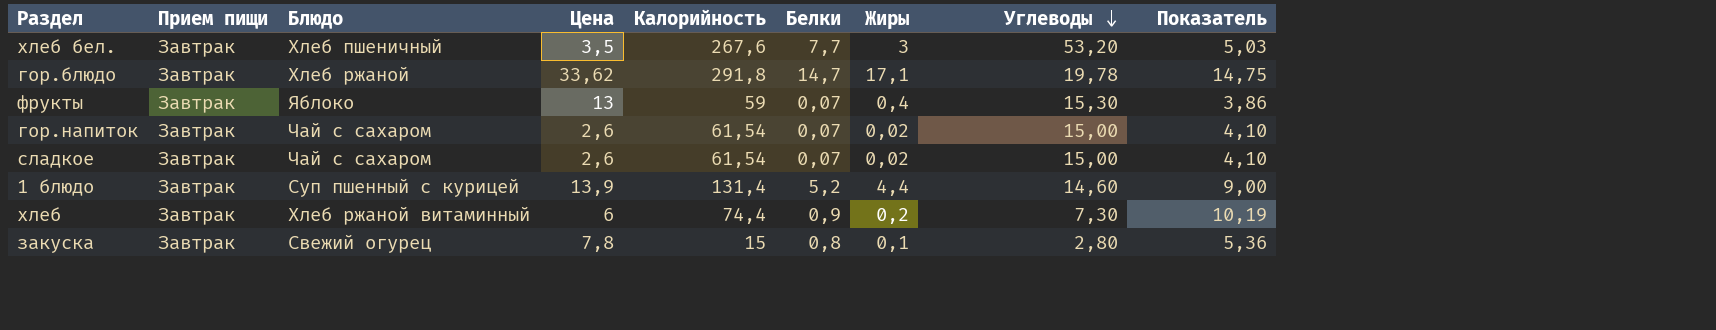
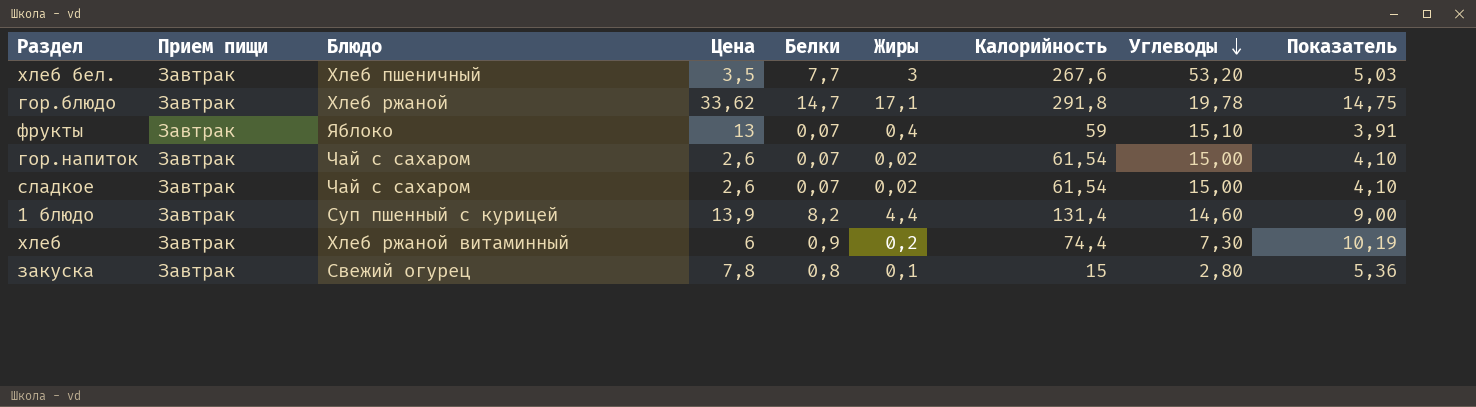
column Калорийность | position: 5 -> 7
фрукты | Углеводы: 15,30 -> 15,10
фрукты | Показатель: 3,86 -> 3,91
1 блюдо | Белки: 5,2 -> 8,2

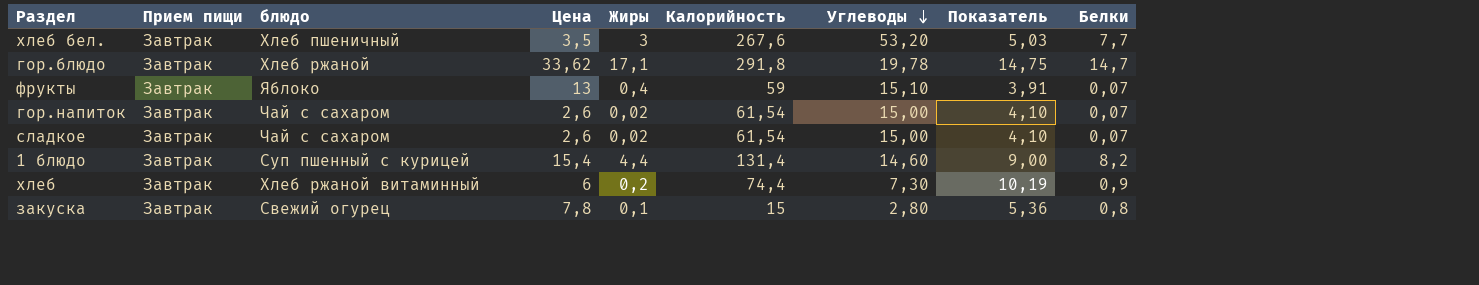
column name: Блюдо -> блюдо
column Белки | position: 5 -> 9
1 блюдо | Цена: 13,9 -> 15,4

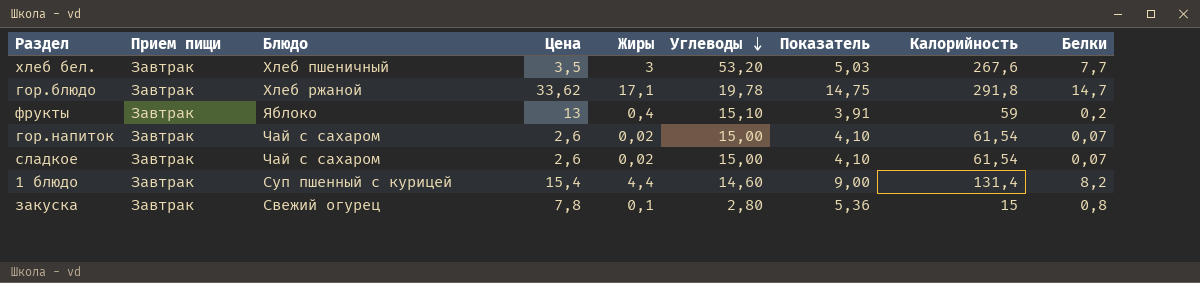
column name: блюдо -> Блюдо
column Калорийность | position: 6 -> 8
row хлеб: Завтрак | Хлеб ржаной витаминный | 6 | 0,2 | 74,4 | 7,30 | 10,19 | 0,9 -> none
фрукты | Белки: 0,07 -> 0,2

